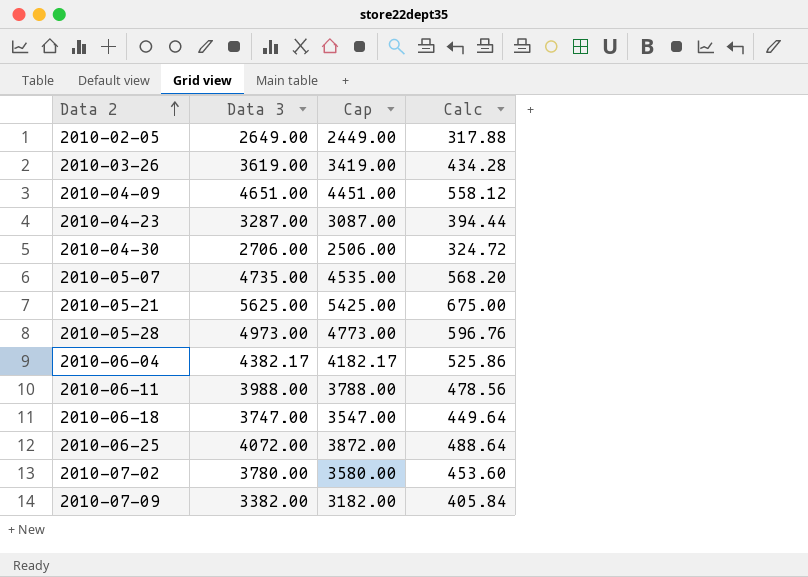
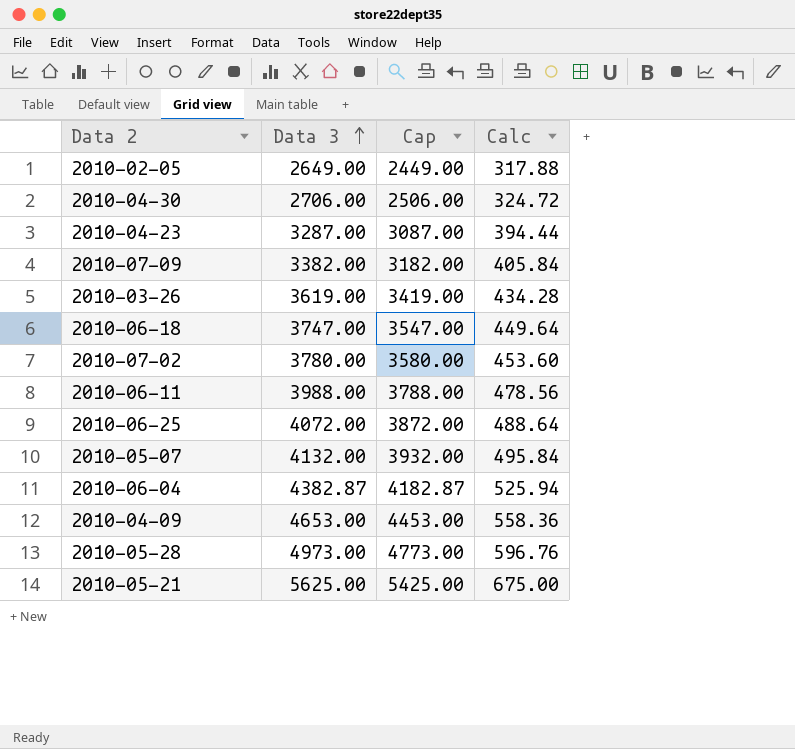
row order: Data 2 ascending -> Data 3 ascending
2010-05-07 | Data 3: 4735.00 -> 4132.00
2010-05-07 | Cap: 4535.00 -> 3932.00
2010-05-07 | Calc: 568.20 -> 495.84
2010-06-04 | Data 3: 4382.17 -> 4382.87
2010-06-04 | Cap: 4182.17 -> 4182.87
2010-06-04 | Calc: 525.86 -> 525.94
2010-04-09 | Data 3: 4651.00 -> 4653.00
2010-04-09 | Cap: 4451.00 -> 4453.00
2010-04-09 | Calc: 558.12 -> 558.36

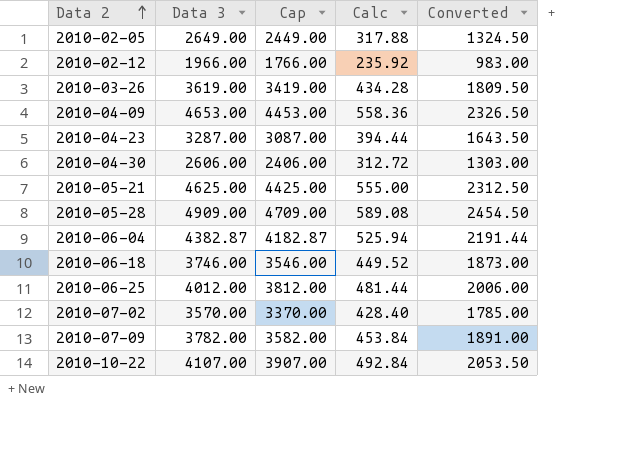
row order: Data 3 ascending -> Data 2 ascending
column Converted | formula: none -> [Data 3] * 0.5
row 2010-06-11: 3988.00 | 3788.00 | 478.56 -> none
row 2010-05-07: 4132.00 | 3932.00 | 495.84 -> none
row 2010-02-12: none -> 1966.00 | 1766.00 | 235.92 | 983.00
2010-04-30 | Data 3: 2706.00 -> 2606.00
2010-04-30 | Cap: 2506.00 -> 2406.00
2010-04-30 | Calc: 324.72 -> 312.72
2010-05-21 | Data 3: 5625.00 -> 4625.00
2010-05-21 | Cap: 5425.00 -> 4425.00
2010-05-21 | Calc: 675.00 -> 555.00
2010-05-28 | Data 3: 4973.00 -> 4909.00
2010-05-28 | Cap: 4773.00 -> 4709.00
2010-05-28 | Calc: 596.76 -> 589.08
2010-06-18 | Data 3: 3747.00 -> 3746.00
2010-06-18 | Cap: 3547.00 -> 3546.00
2010-06-18 | Calc: 449.64 -> 449.52
2010-06-25 | Data 3: 4072.00 -> 4012.00
2010-06-25 | Cap: 3872.00 -> 3812.00
2010-06-25 | Calc: 488.64 -> 481.44
2010-07-02 | Data 3: 3780.00 -> 3570.00
2010-07-02 | Cap: 3580.00 -> 3370.00
2010-07-02 | Calc: 453.60 -> 428.40
2010-07-09 | Data 3: 3382.00 -> 3782.00
2010-07-09 | Cap: 3182.00 -> 3582.00
2010-07-09 | Calc: 405.84 -> 453.84
row 2010-10-22: none -> 4107.00 | 3907.00 | 492.84 | 2053.50

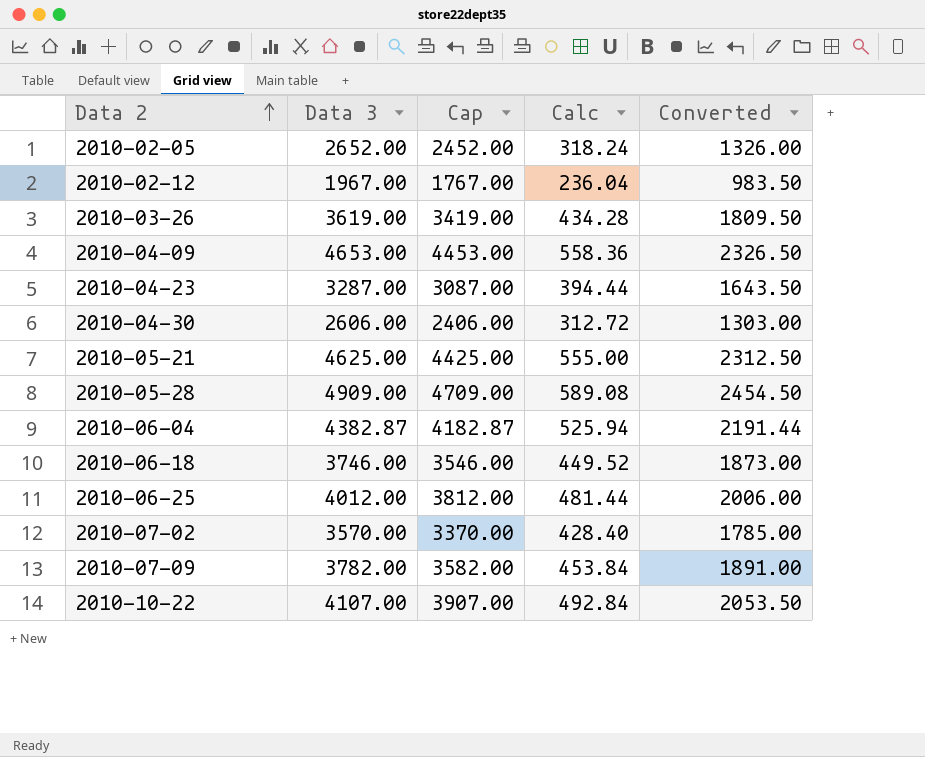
2010-02-05 | Data 3: 2649.00 -> 2652.00
2010-02-05 | Cap: 2449.00 -> 2452.00
2010-02-05 | Calc: 317.88 -> 318.24
2010-02-05 | Converted: 1324.50 -> 1326.00
2010-02-12 | Data 3: 1966.00 -> 1967.00
2010-02-12 | Cap: 1766.00 -> 1767.00
2010-02-12 | Calc: 235.92 -> 236.04
2010-02-12 | Converted: 983.00 -> 983.50

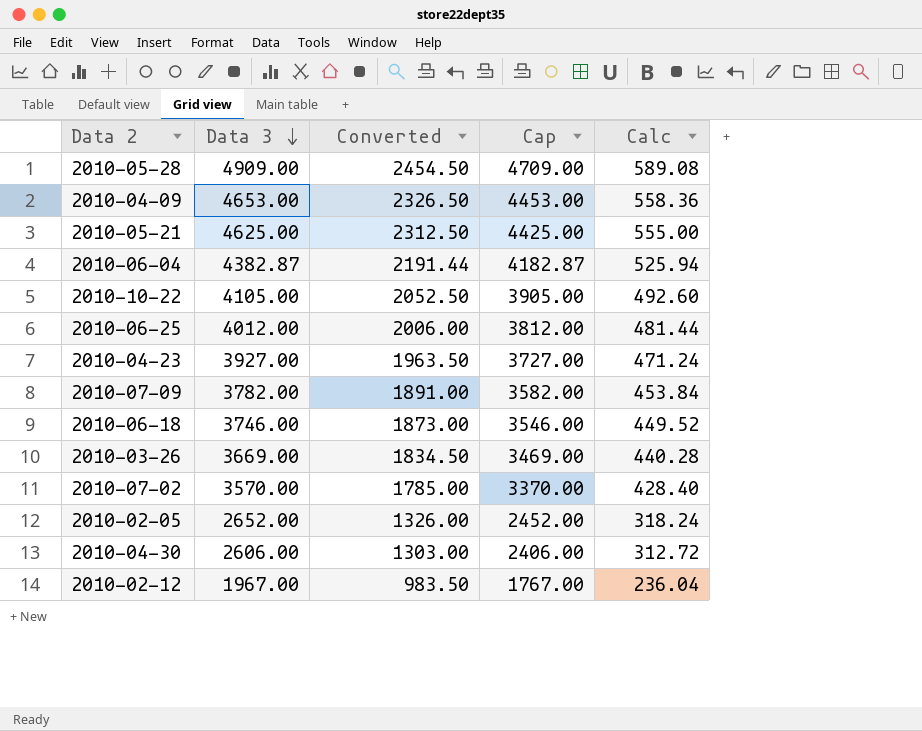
row order: Data 2 ascending -> Data 3 descending
column Converted | position: 5 -> 3
2010-10-22 | Data 3: 4107.00 -> 4105.00
2010-10-22 | Converted: 2053.50 -> 2052.50
2010-10-22 | Cap: 3907.00 -> 3905.00
2010-10-22 | Calc: 492.84 -> 492.60
2010-04-23 | Data 3: 3287.00 -> 3927.00
2010-04-23 | Converted: 1643.50 -> 1963.50
2010-04-23 | Cap: 3087.00 -> 3727.00
2010-04-23 | Calc: 394.44 -> 471.24
2010-03-26 | Data 3: 3619.00 -> 3669.00
2010-03-26 | Converted: 1809.50 -> 1834.50
2010-03-26 | Cap: 3419.00 -> 3469.00
2010-03-26 | Calc: 434.28 -> 440.28

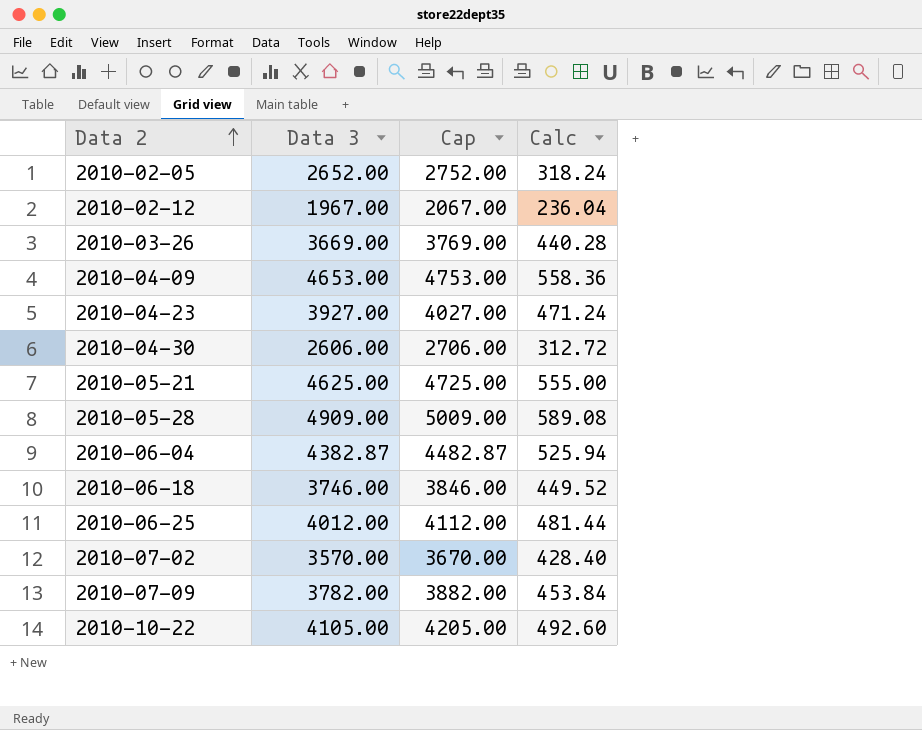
row order: Data 3 descending -> Data 2 ascending
column Converted | formula: [Data 3] * 0.5 -> none
column Cap | formula: [Data 3] - 200 -> [Data 3] + 100

